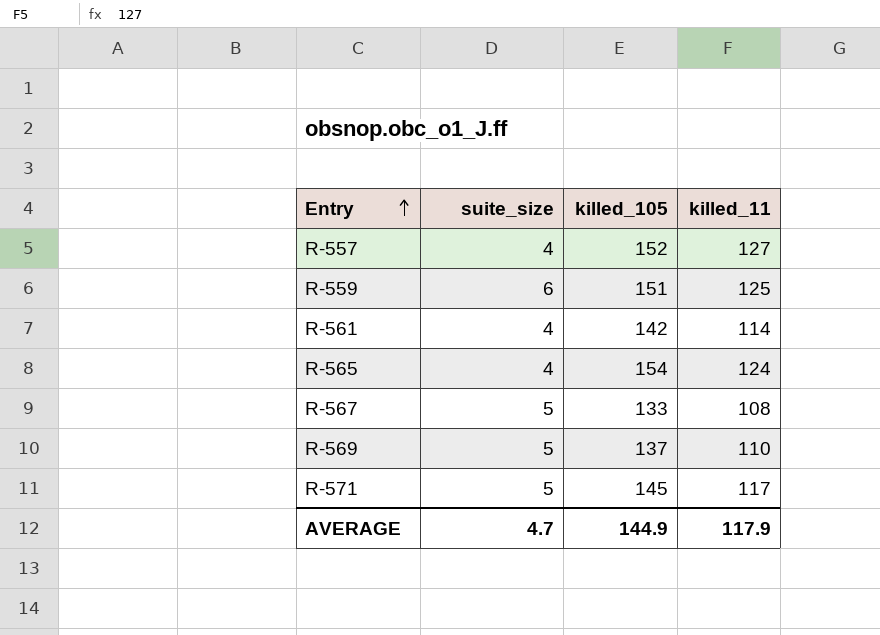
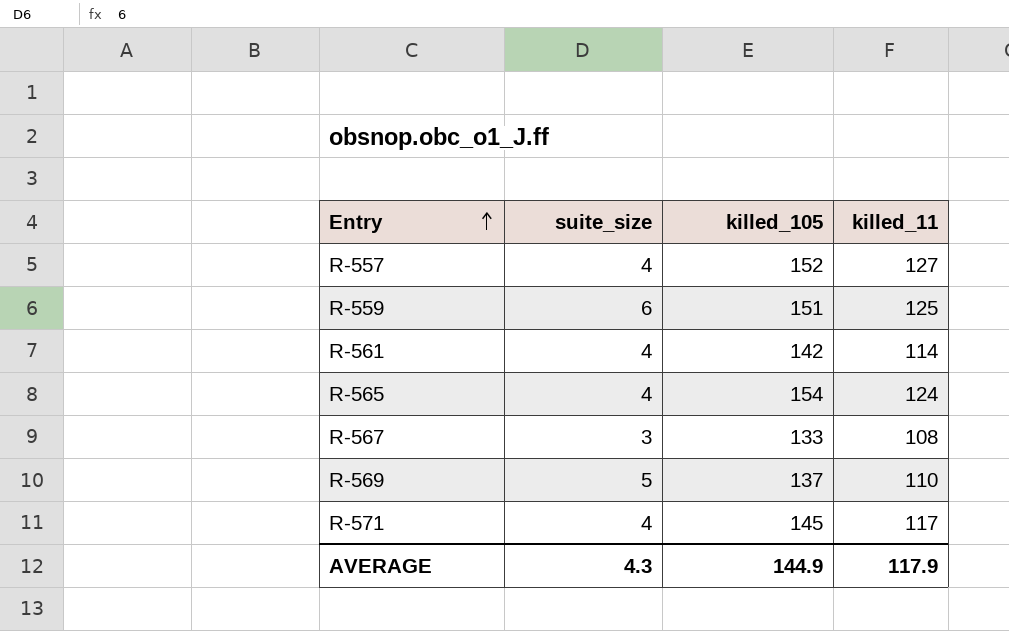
R-567 | suite_size: 5 -> 3
R-571 | suite_size: 5 -> 4
AVERAGE | suite_size: 4.7 -> 4.3

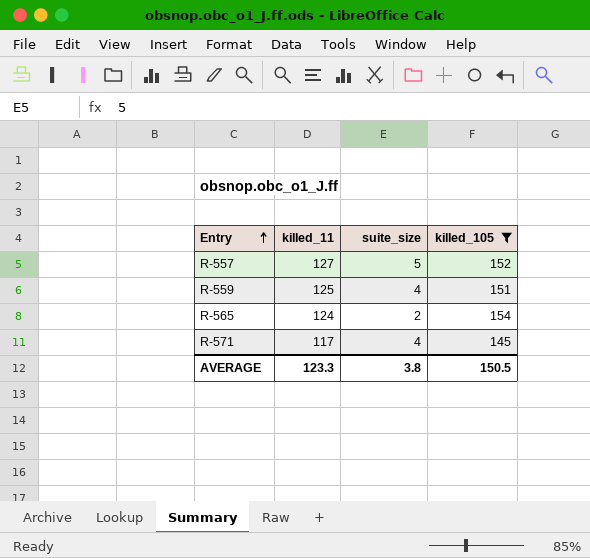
filter: none -> killed_105 >= 145
column killed_11 | position: 4 -> 2
R-557 | suite_size: 4 -> 5
R-559 | suite_size: 6 -> 4
R-565 | suite_size: 4 -> 2
AVERAGE | killed_11: 117.9 -> 123.3
AVERAGE | suite_size: 4.3 -> 3.8
AVERAGE | killed_105: 144.9 -> 150.5

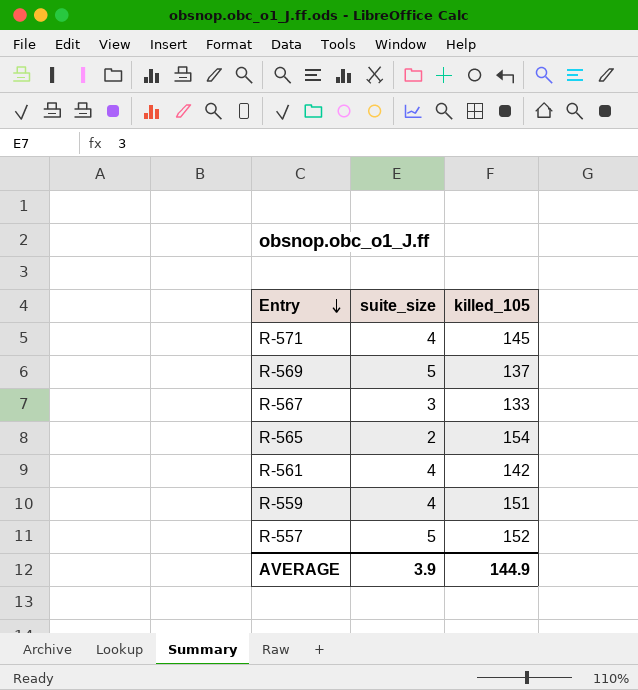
filter: killed_105 >= 145 -> none
row order: Entry ascending -> Entry descending
column killed_11 | position: 2 -> none
AVERAGE | suite_size: 3.8 -> 3.9
AVERAGE | killed_105: 150.5 -> 144.9

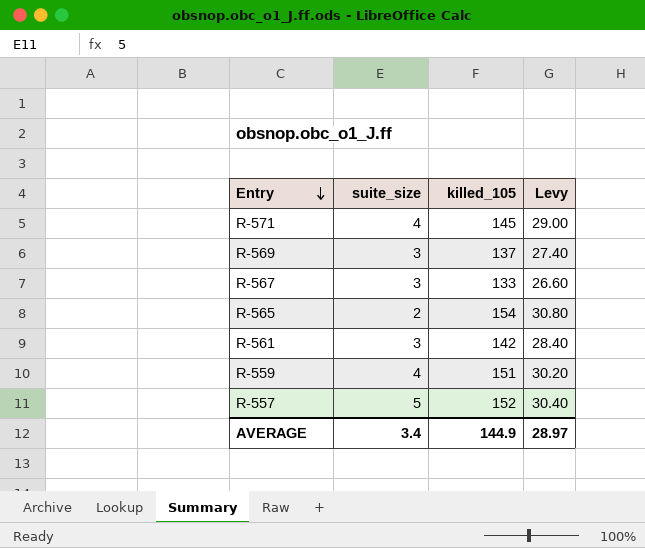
column Levy | formula: none -> [killed_105] * 0.2
R-569 | suite_size: 5 -> 3
R-561 | suite_size: 4 -> 3
AVERAGE | suite_size: 3.9 -> 3.4

